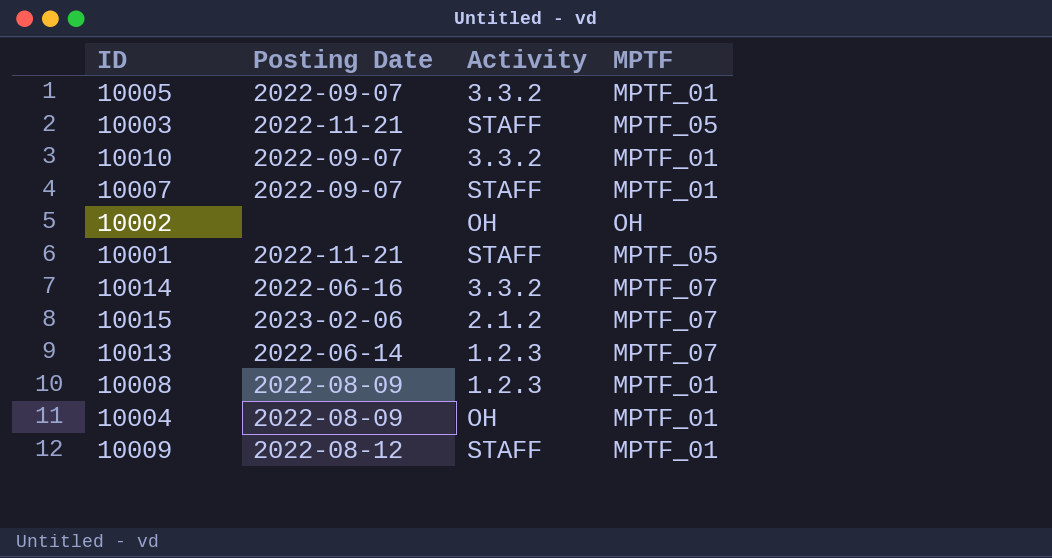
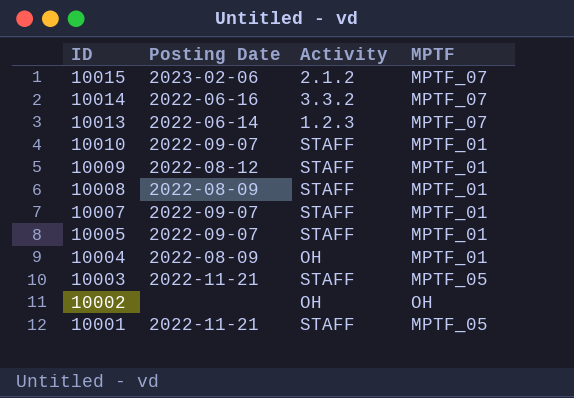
row order: none -> ID descending
10010 | Activity: 3.3.2 -> STAFF
10008 | Activity: 1.2.3 -> STAFF
10005 | Activity: 3.3.2 -> STAFF

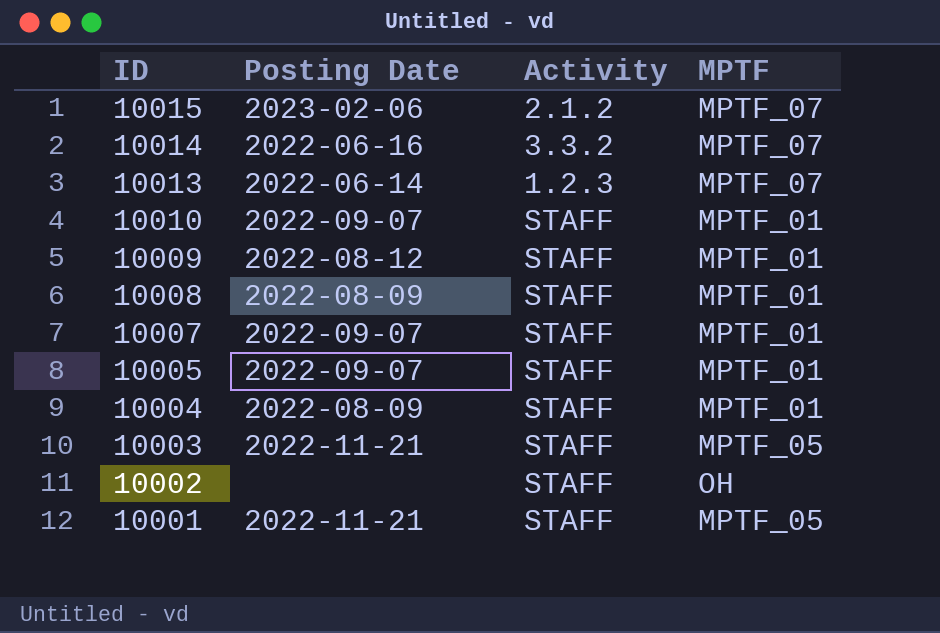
10004 | Activity: OH -> STAFF
10002 | Activity: OH -> STAFF

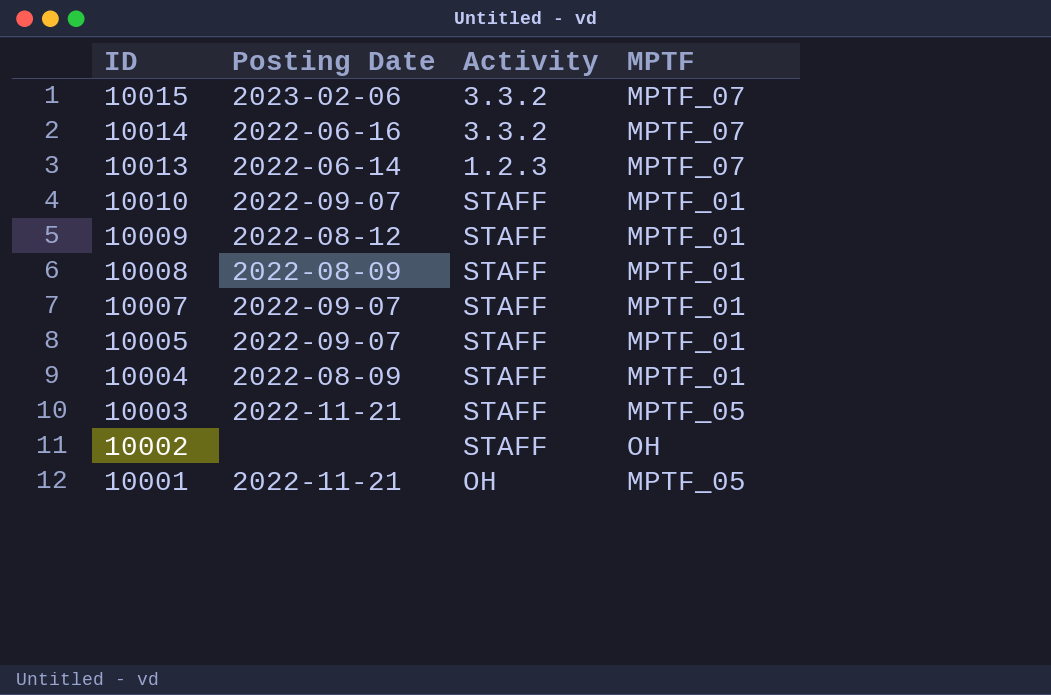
10015 | Activity: 2.1.2 -> 3.3.2
10001 | Activity: STAFF -> OH

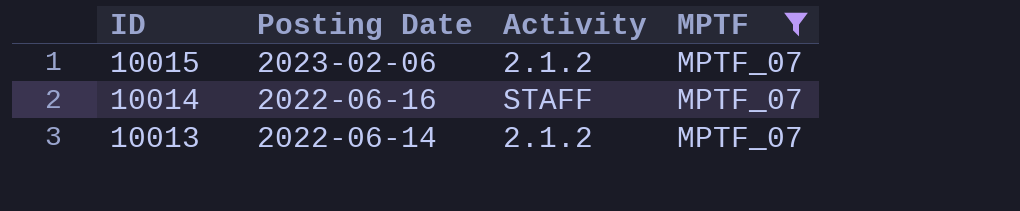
filter: none -> MPTF = MPTF_07
10015 | Activity: 3.3.2 -> 2.1.2
10014 | Activity: 3.3.2 -> STAFF
10013 | Activity: 1.2.3 -> 2.1.2

